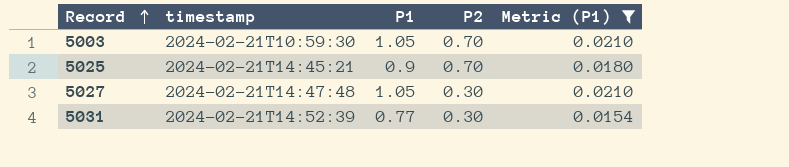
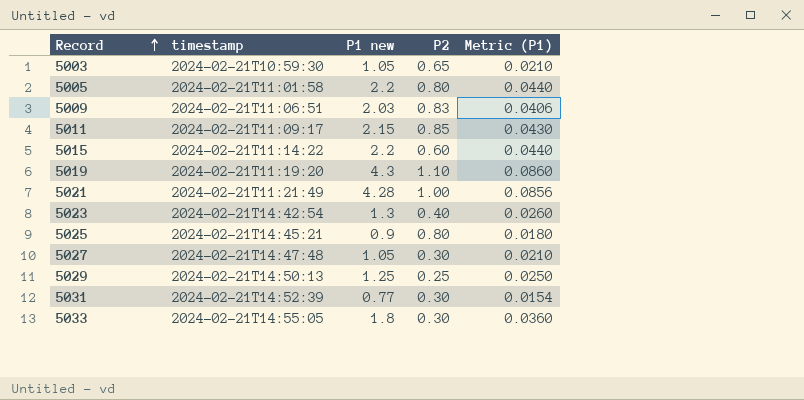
filter: Metric (P1) <= 0.0210 -> none
column name: P1 -> P1 new
5003 | P2: 0.70 -> 0.65
5025 | P2: 0.70 -> 0.80

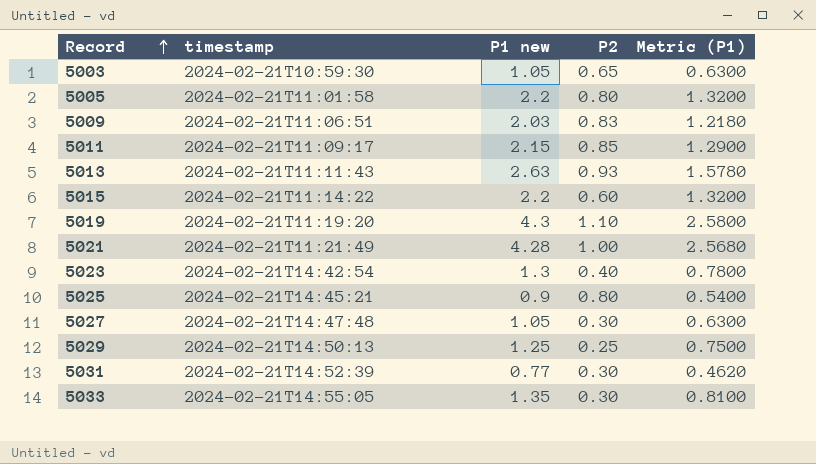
column Metric (P1) | formula: [P1 new] * 0.02 -> [P1 new] * 0.6
row 5013: none -> 2024-02-21T11:11:43 | 2.63 | 0.93 | 1.5780
5033 | P1 new: 1.8 -> 1.35

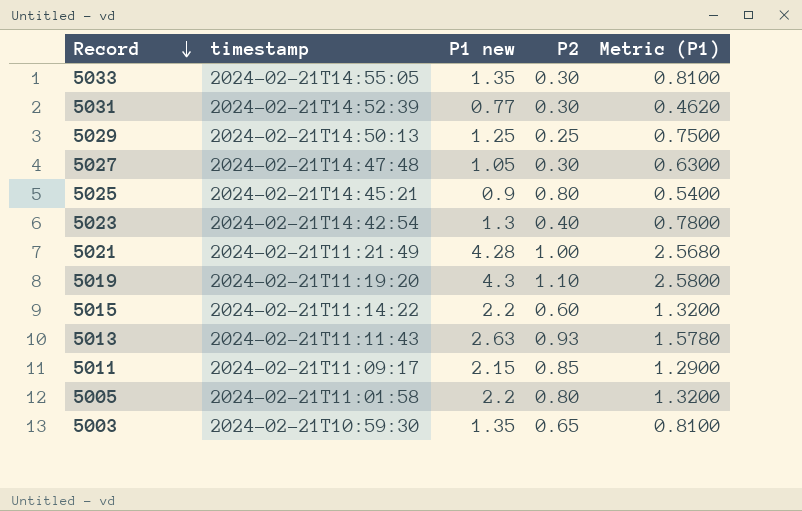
row order: Record ascending -> Record descending
row 5009: 2024-02-21T11:06:51 | 2.03 | 0.83 | 1.2180 -> none
5003 | P1 new: 1.05 -> 1.35
5003 | Metric (P1): 0.6300 -> 0.8100

